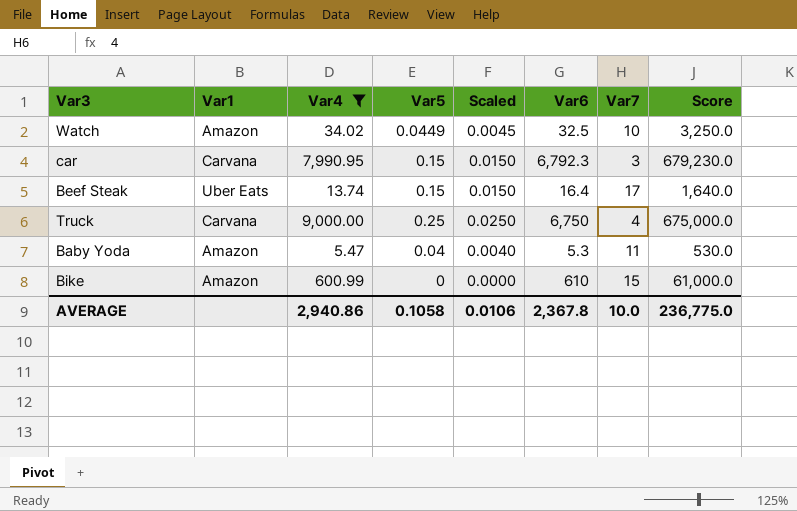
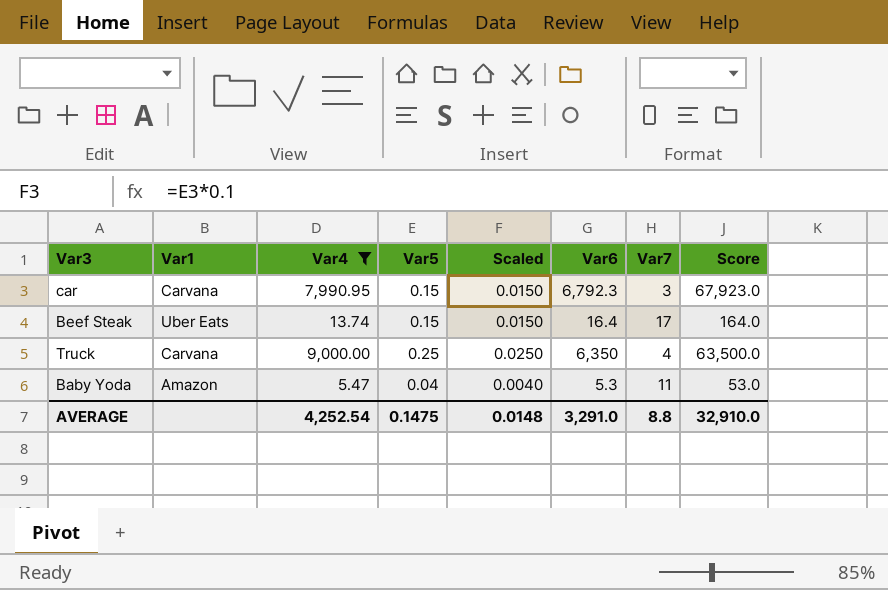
column Score | formula: [Var6] * 100 -> [Var6] * 10
row Watch: Amazon | 34.02 | 0.0449 | 0.0045 | 32.5 | 10 | 3,250.0 -> none
row Bike: Amazon | 600.99 | 0 | 0.0000 | 610 | 15 | 61,000.0 -> none
Truck | Var6: 6,750 -> 6,350
AVERAGE | Var4: 2,940.86 -> 4,252.54
AVERAGE | Var5: 0.1058 -> 0.1475
AVERAGE | Scaled: 0.0106 -> 0.0148
AVERAGE | Var6: 2,367.8 -> 3,291.0
AVERAGE | Var7: 10.0 -> 8.8
AVERAGE | Score: 236,775.0 -> 32,910.0

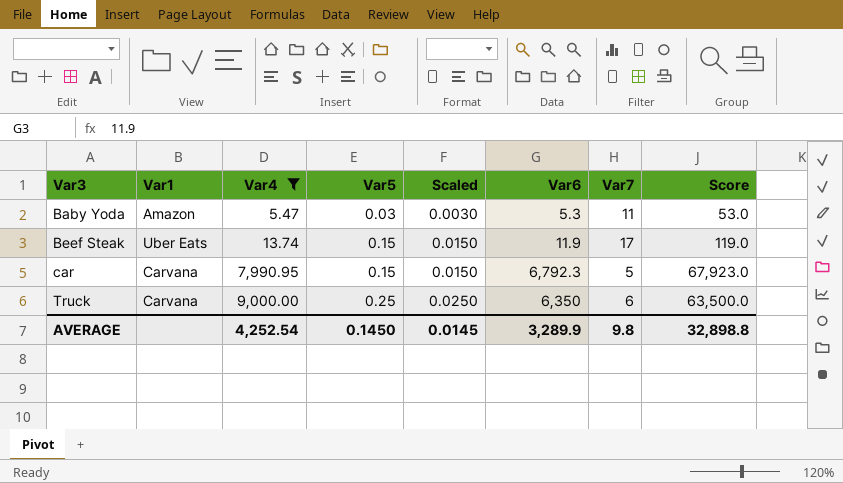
row order: none -> Var3 ascending
Baby Yoda | Var5: 0.04 -> 0.03
Baby Yoda | Scaled: 0.0040 -> 0.0030
Beef Steak | Var6: 16.4 -> 11.9
Beef Steak | Score: 164.0 -> 119.0
car | Var7: 3 -> 5
Truck | Var7: 4 -> 6
AVERAGE | Var5: 0.1475 -> 0.1450
AVERAGE | Scaled: 0.0148 -> 0.0145
AVERAGE | Var6: 3,291.0 -> 3,289.9
AVERAGE | Var7: 8.8 -> 9.8
AVERAGE | Score: 32,910.0 -> 32,898.8

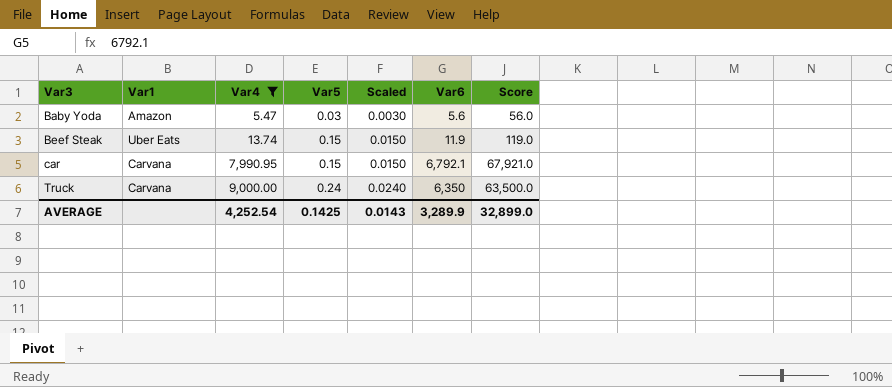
column Var7 | position: 7 -> none
Baby Yoda | Var6: 5.3 -> 5.6
Baby Yoda | Score: 53.0 -> 56.0
car | Var6: 6,792.3 -> 6,792.1
car | Score: 67,923.0 -> 67,921.0
Truck | Var5: 0.25 -> 0.24
Truck | Scaled: 0.0250 -> 0.0240
AVERAGE | Var5: 0.1450 -> 0.1425
AVERAGE | Scaled: 0.0145 -> 0.0143
AVERAGE | Score: 32,898.8 -> 32,899.0

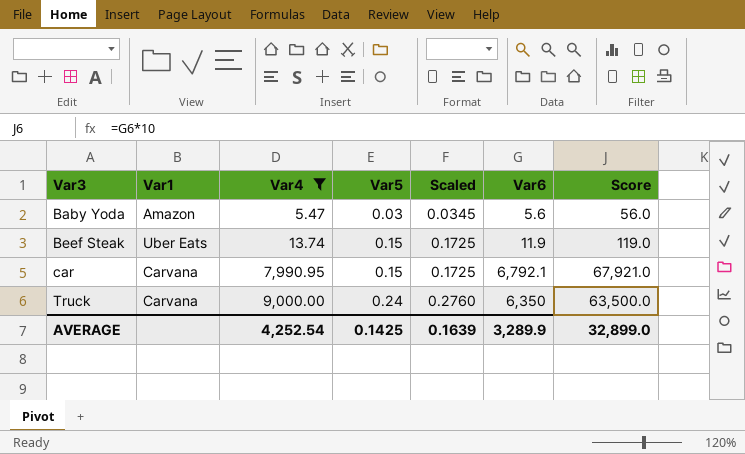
column Scaled | formula: [Var5] * 0.1 -> [Var5] * 1.15
AVERAGE | Scaled: 0.0143 -> 0.1639

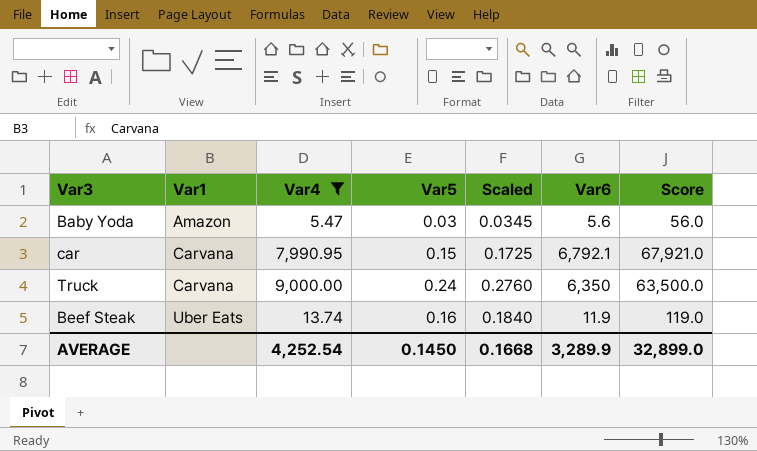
row order: Var3 ascending -> Var1 ascending
Beef Steak | Var5: 0.15 -> 0.16
Beef Steak | Scaled: 0.1725 -> 0.1840
AVERAGE | Var5: 0.1425 -> 0.1450
AVERAGE | Scaled: 0.1639 -> 0.1668

